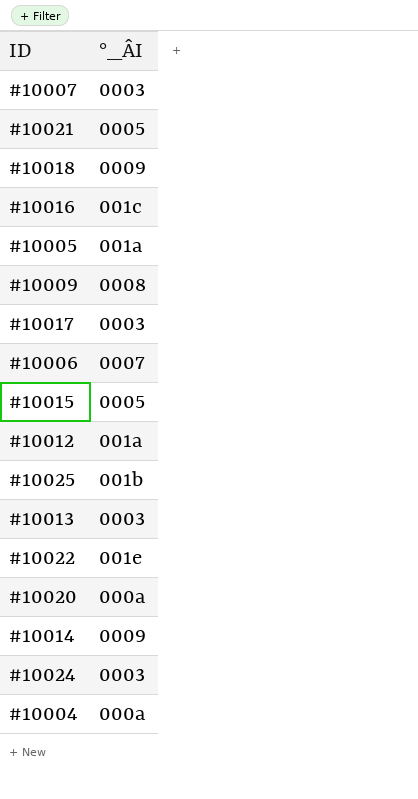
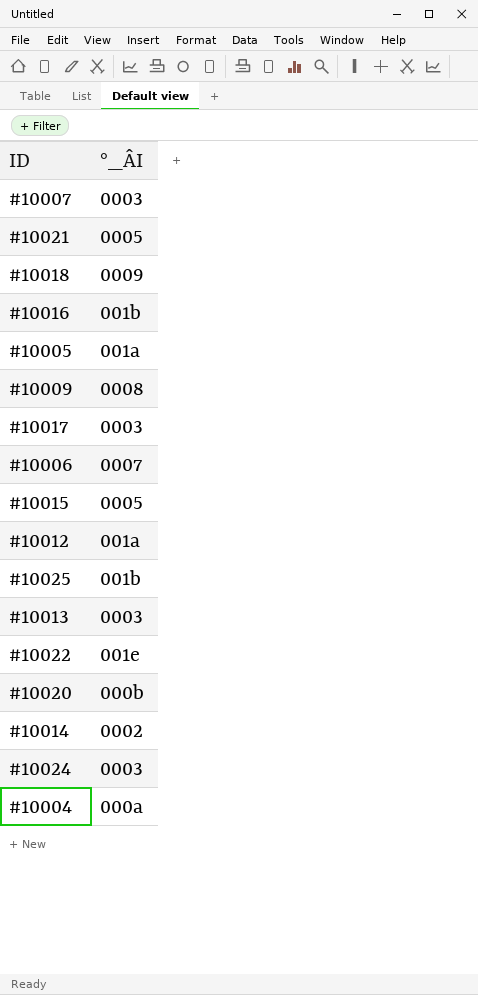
#10016 | °_ÂI: 001c -> 001b
#10020 | °_ÂI: 000a -> 000b
#10014 | °_ÂI: 0009 -> 0002

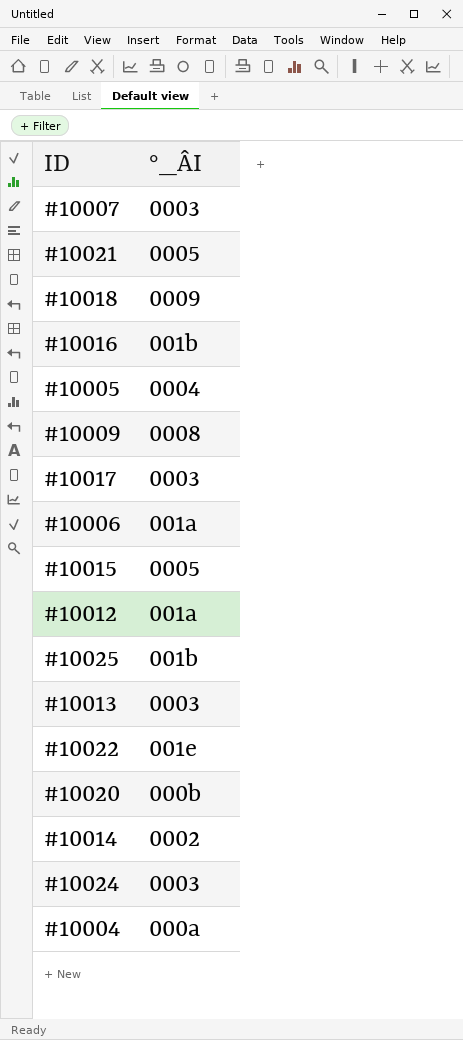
#10005 | °_ÂI: 001a -> 0004
#10006 | °_ÂI: 0007 -> 001a

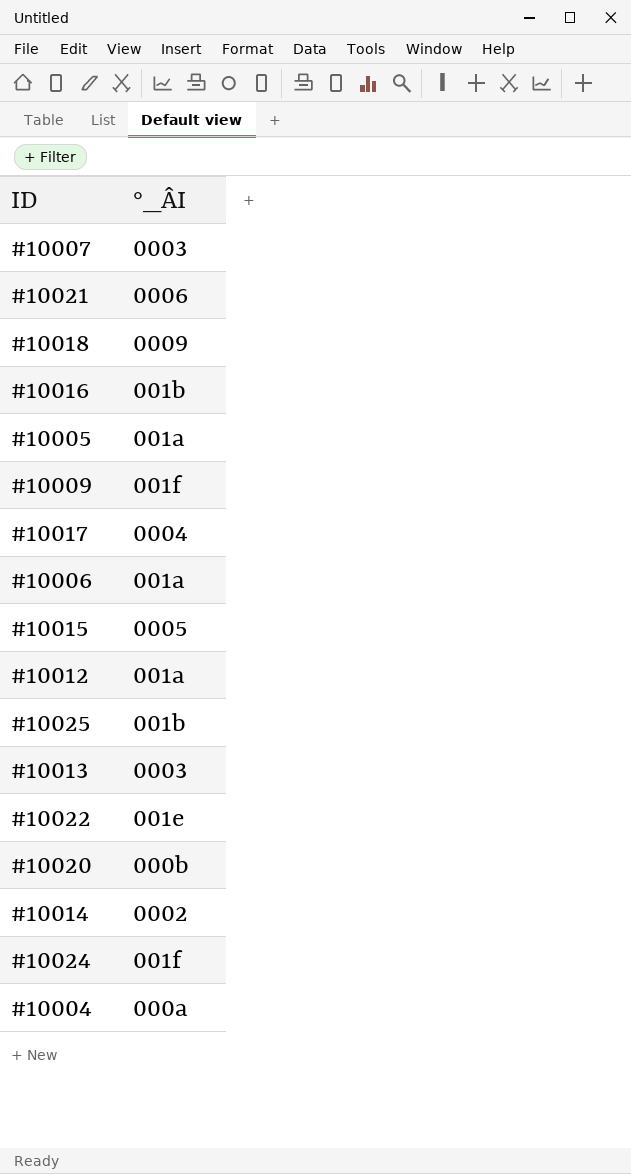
#10021 | °_ÂI: 0005 -> 0006
#10005 | °_ÂI: 0004 -> 001a
#10009 | °_ÂI: 0008 -> 001f
#10017 | °_ÂI: 0003 -> 0004
#10024 | °_ÂI: 0003 -> 001f

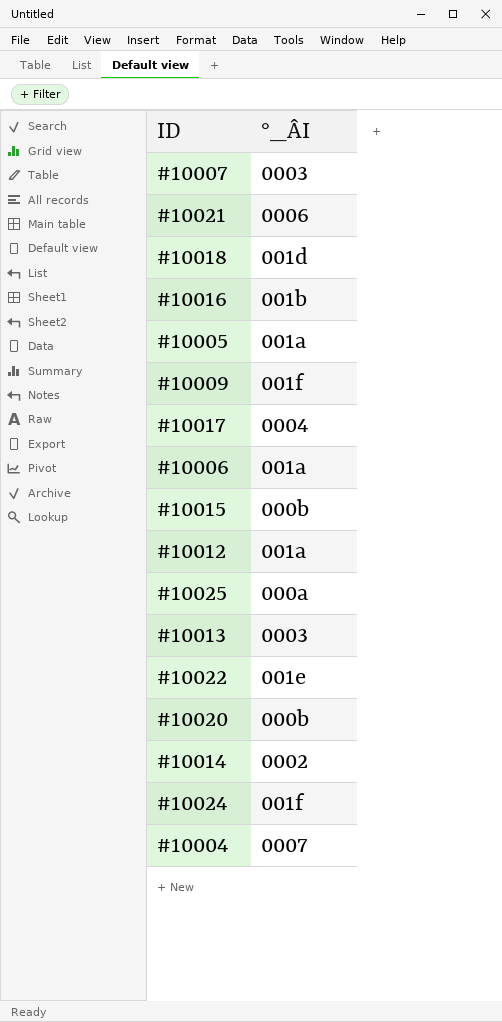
#10018 | °_ÂI: 0009 -> 001d
#10015 | °_ÂI: 0005 -> 000b
#10025 | °_ÂI: 001b -> 000a
#10004 | °_ÂI: 000a -> 0007

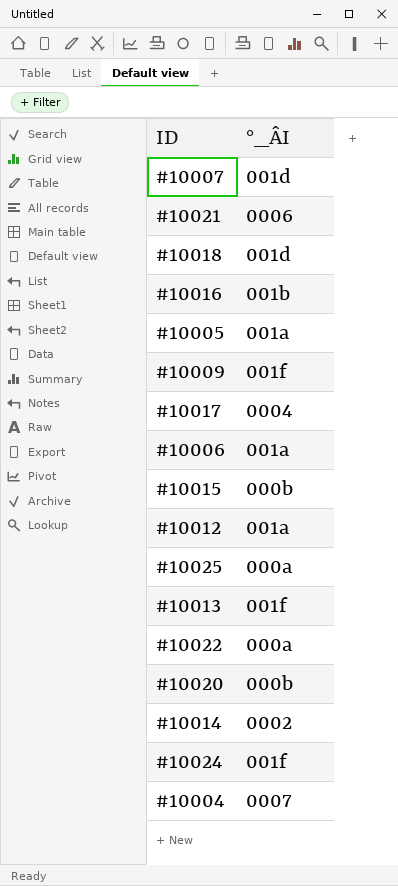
#10007 | °_ÂI: 0003 -> 001d
#10013 | °_ÂI: 0003 -> 001f
#10022 | °_ÂI: 001e -> 000a

